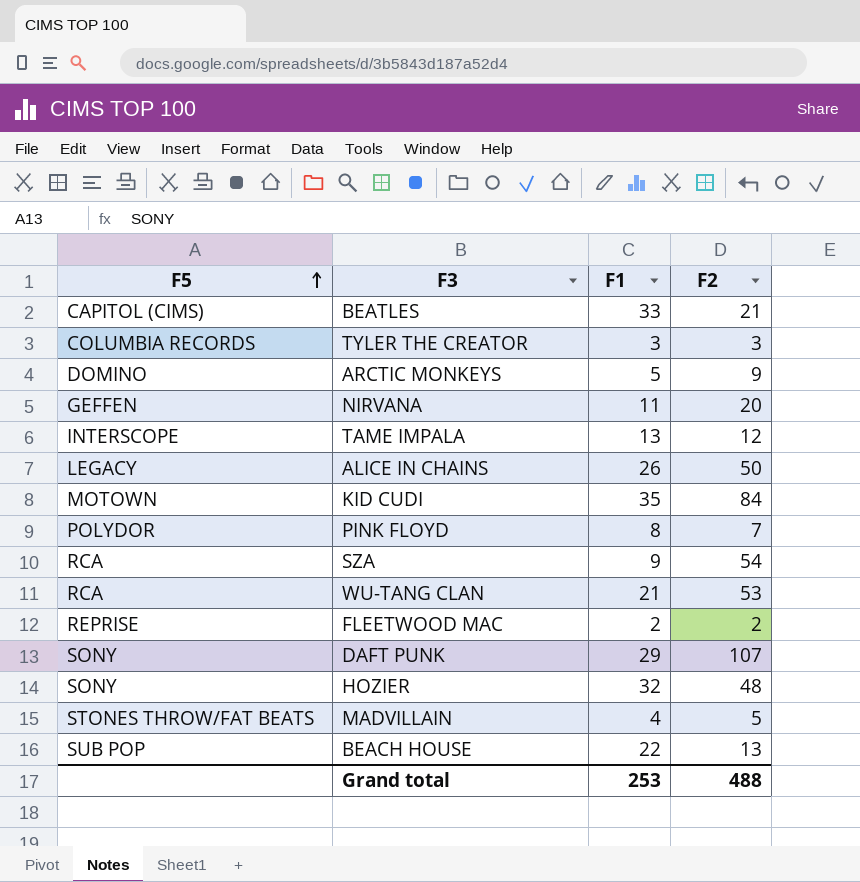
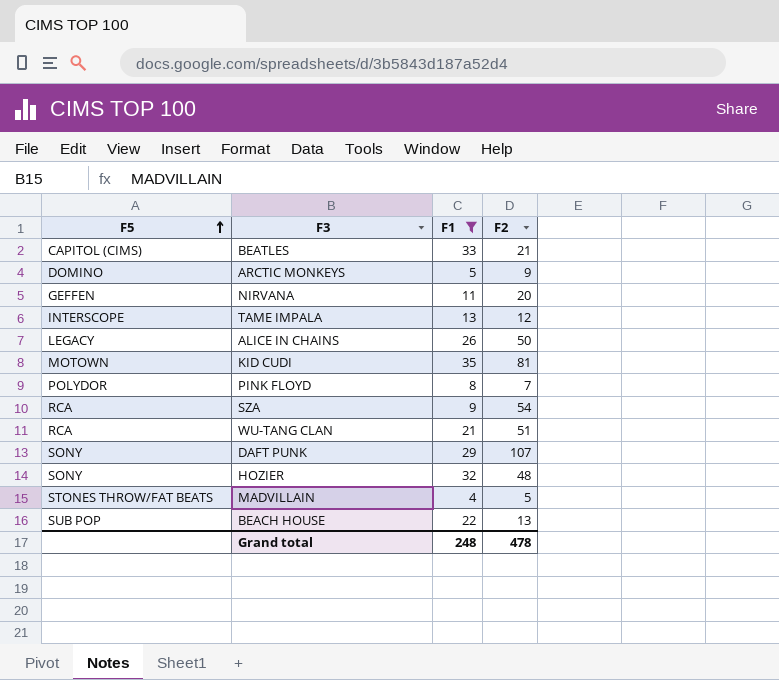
filter: none -> F1 >= 4
KID CUDI | F2: 84 -> 81
WU-TANG CLAN | F2: 53 -> 51
Grand total | F1: 253 -> 248
Grand total | F2: 488 -> 478

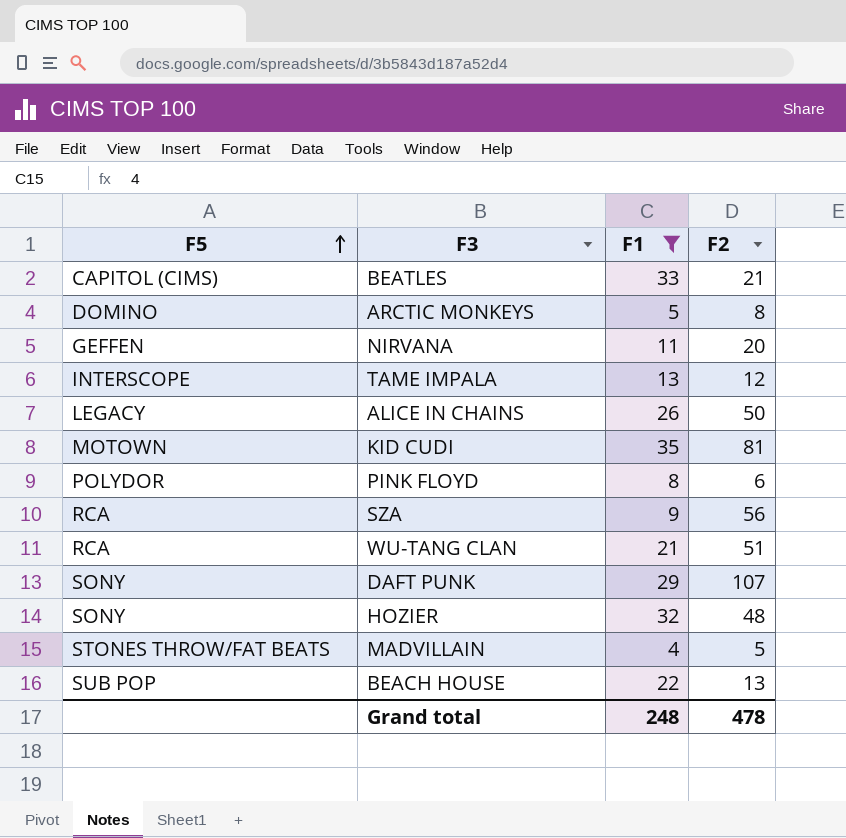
ARCTIC MONKEYS | F2: 9 -> 8
PINK FLOYD | F2: 7 -> 6
SZA | F2: 54 -> 56

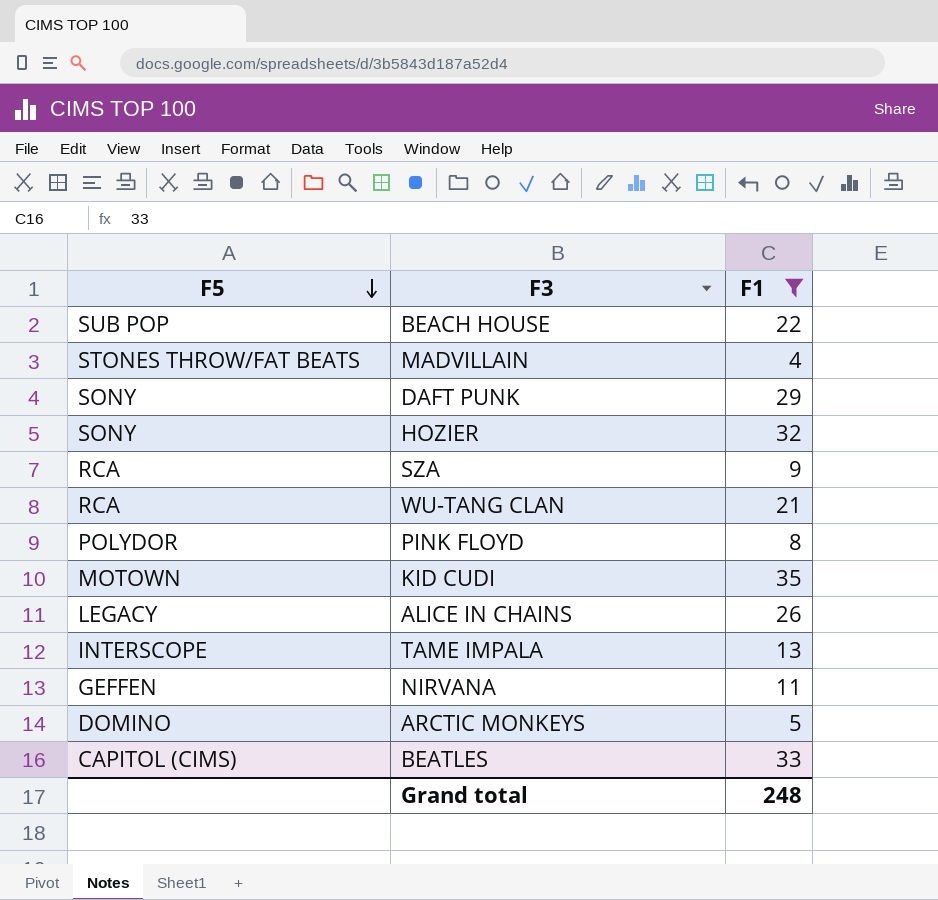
row order: F5 ascending -> F5 descending
column F2 | position: 4 -> none

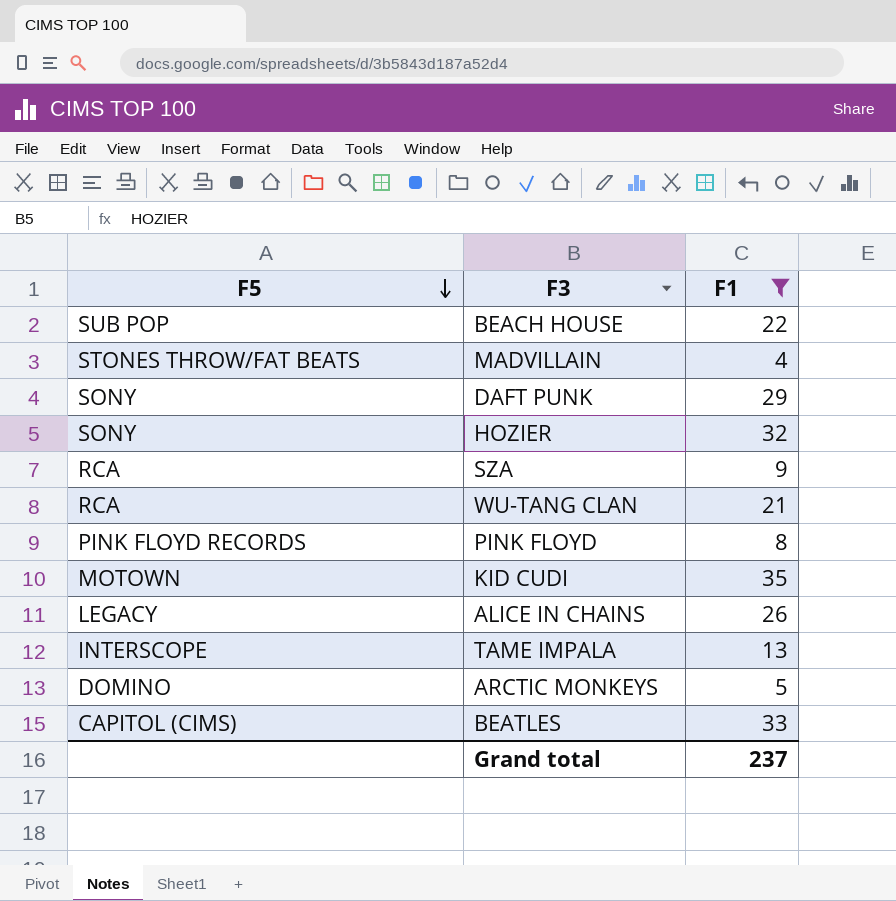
row NIRVANA: GEFFEN | 11 -> none
PINK FLOYD | F5: POLYDOR -> PINK FLOYD RECORDS
Grand total | F1: 248 -> 237

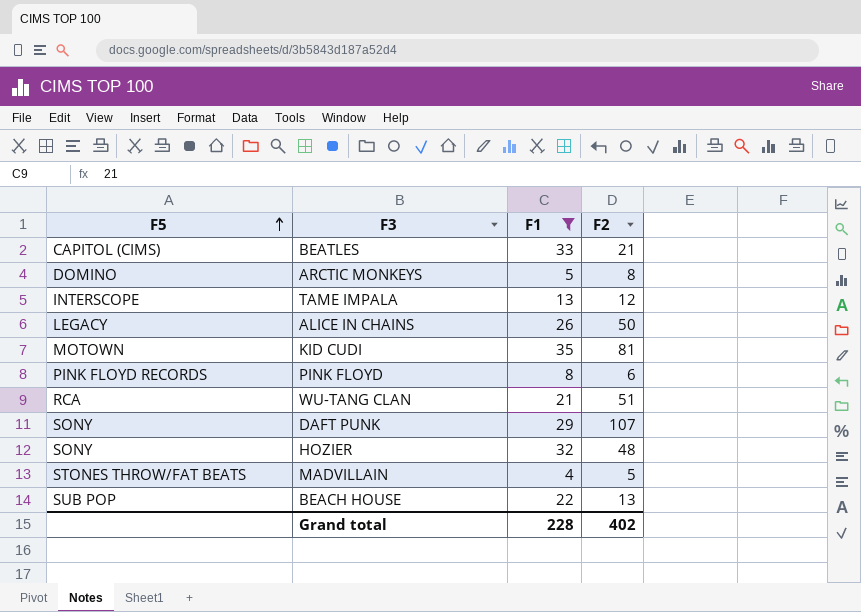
row order: F5 descending -> F5 ascending
column F2 | position: none -> 4
row SZA: RCA | 9 -> none
Grand total | F1: 237 -> 228

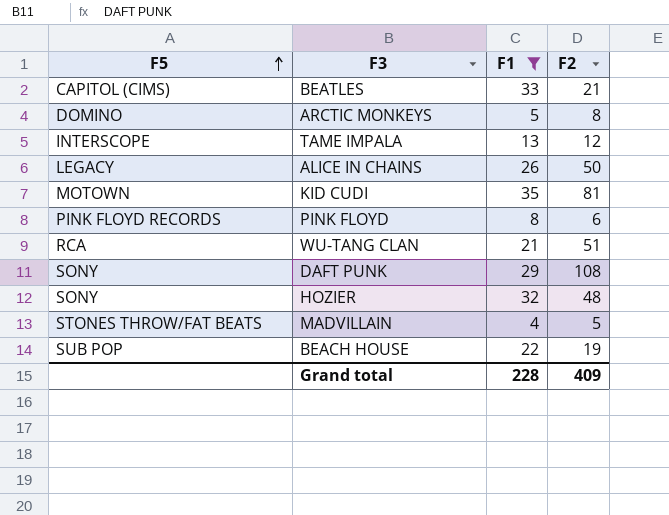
DAFT PUNK | F2: 107 -> 108
BEACH HOUSE | F2: 13 -> 19
Grand total | F2: 402 -> 409

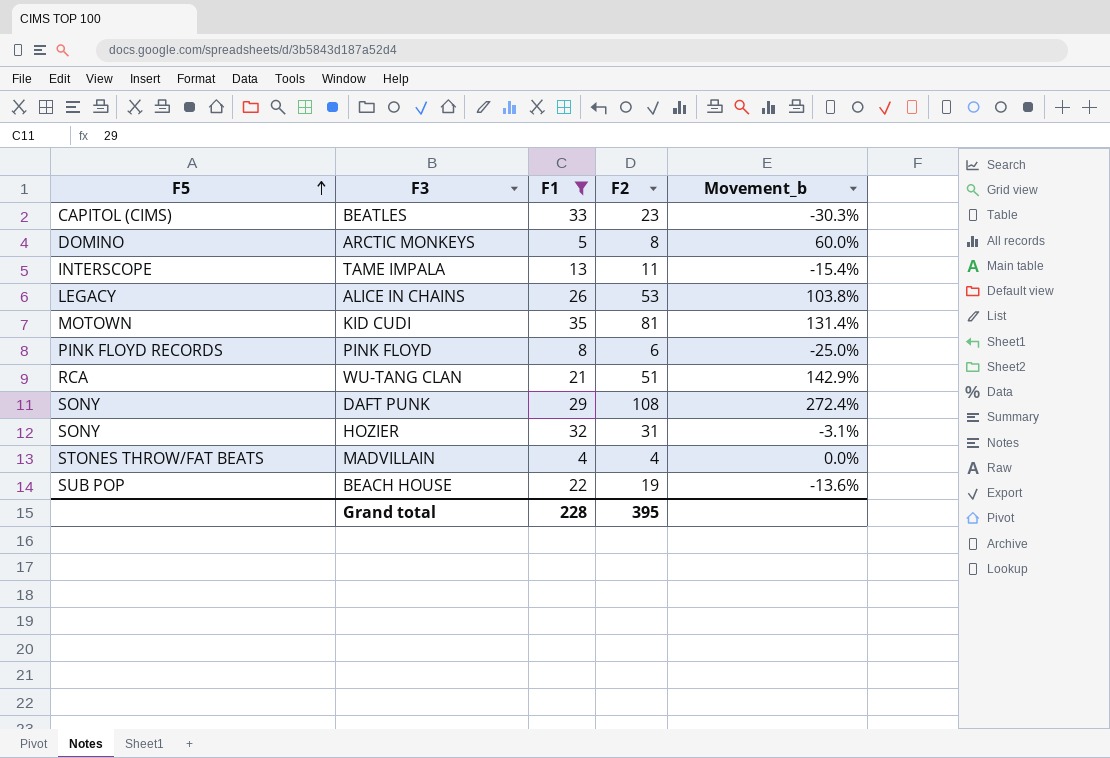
column Movement_b | formula: none -> ([F2] - [F1]) / [F1]
BEATLES | F2: 21 -> 23
TAME IMPALA | F2: 12 -> 11
ALICE IN CHAINS | F2: 50 -> 53
HOZIER | F2: 48 -> 31
MADVILLAIN | F2: 5 -> 4
Grand total | F2: 409 -> 395

